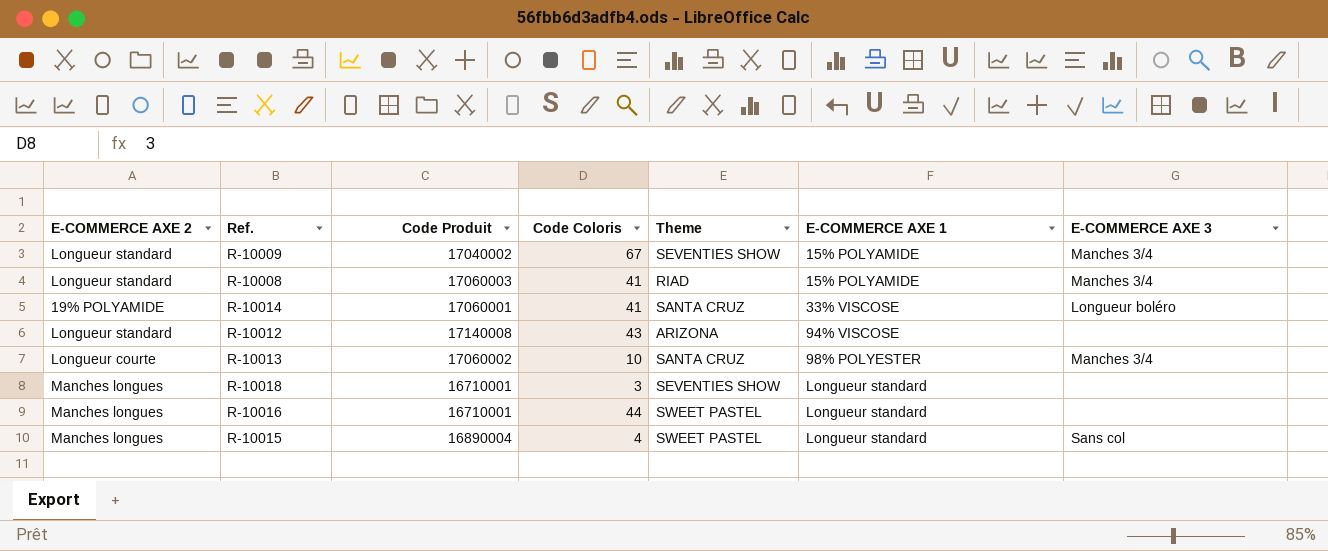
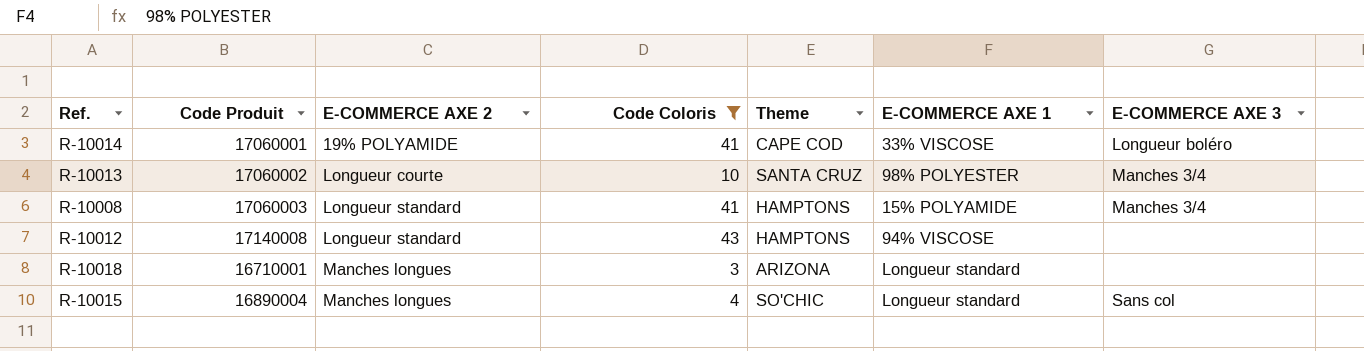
filter: none -> Code Coloris <= 43
row order: E-COMMERCE AXE 1 ascending -> E-COMMERCE AXE 2 ascending
column E-COMMERCE AXE 2 | position: 1 -> 3
R-10014 | Theme: SANTA CRUZ -> CAPE COD
R-10008 | Theme: RIAD -> HAMPTONS
R-10012 | Theme: ARIZONA -> HAMPTONS
R-10018 | Theme: SEVENTIES SHOW -> ARIZONA
R-10015 | Theme: SWEET PASTEL -> SO'CHIC

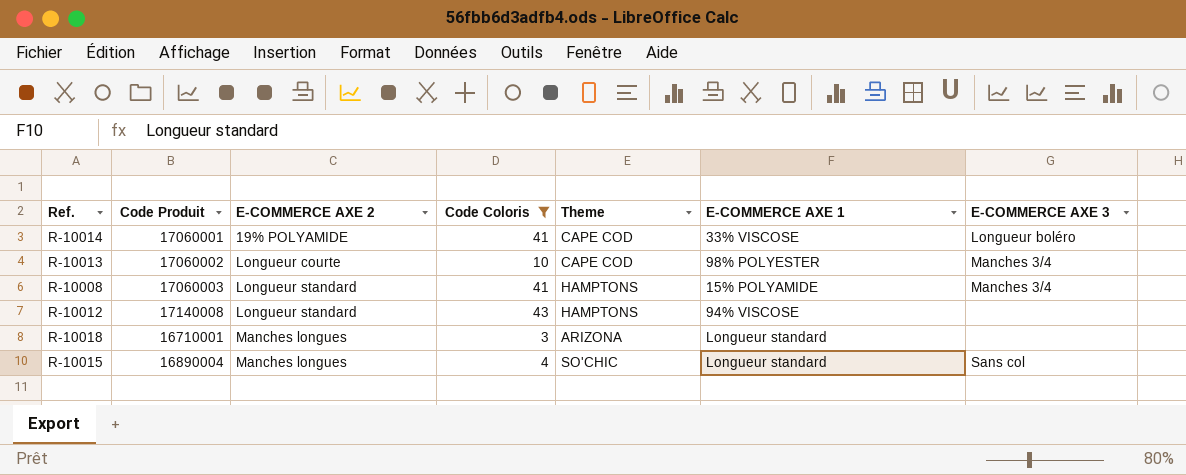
R-10013 | Theme: SANTA CRUZ -> CAPE COD

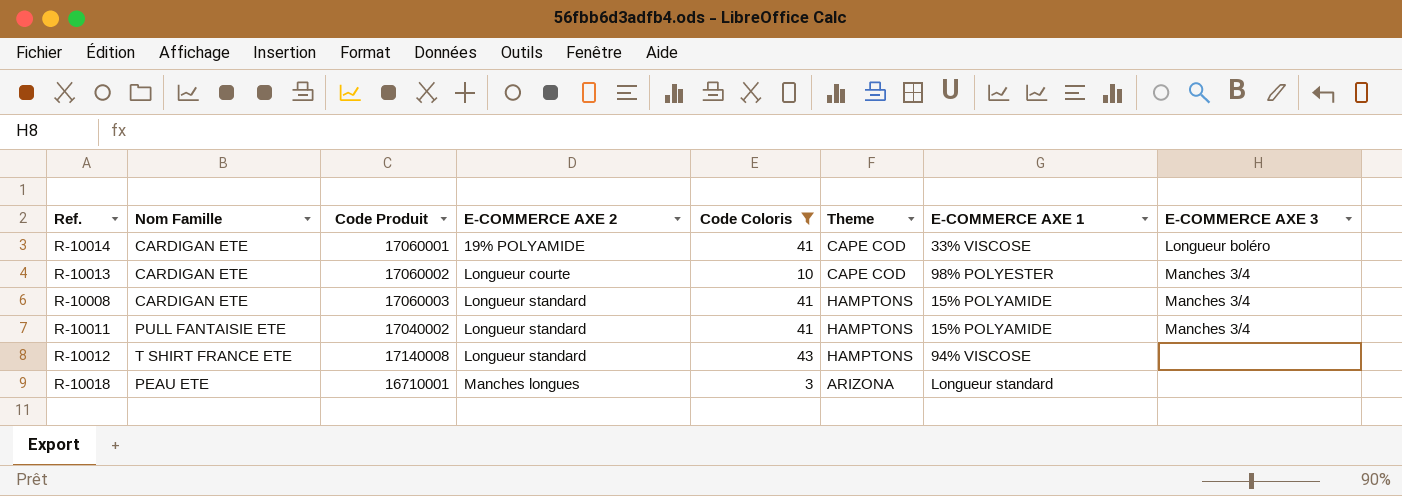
column Nom Famille | position: none -> 2
row R-10015: 16890004 | Manches longues | 4 | SO'CHIC | Longueur standard | Sans col -> none
row R-10011: none -> PULL FANTAISIE ETE | 17040002 | Longueur standard | 41 | HAMPTONS | 15% POLYAMIDE | Manches 3/4

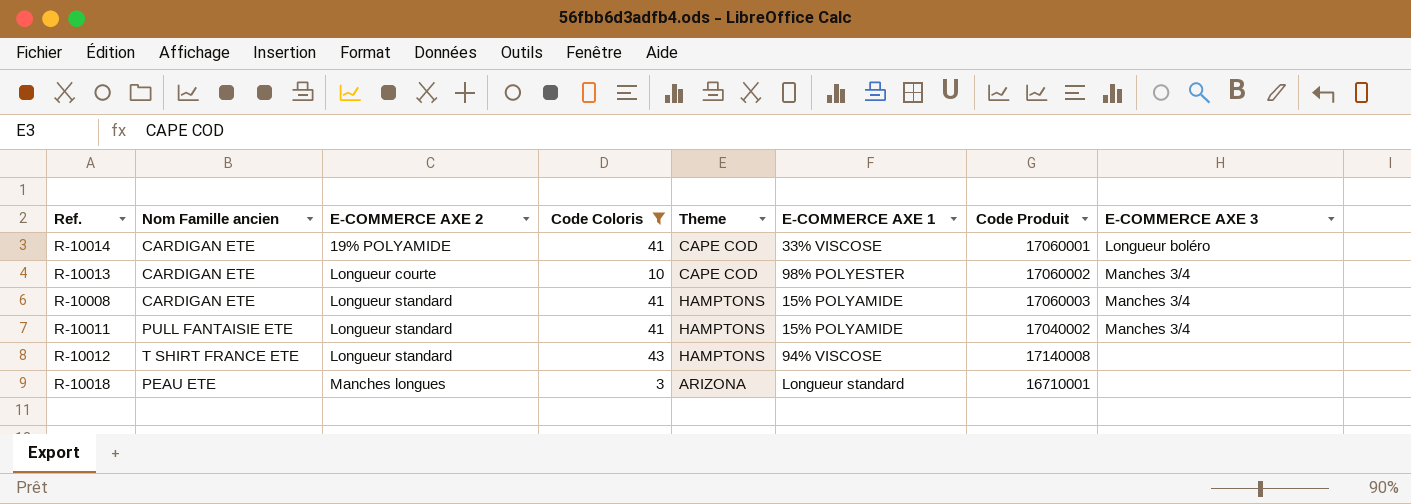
column name: Nom Famille -> Nom Famille ancien
column Code Produit | position: 3 -> 7

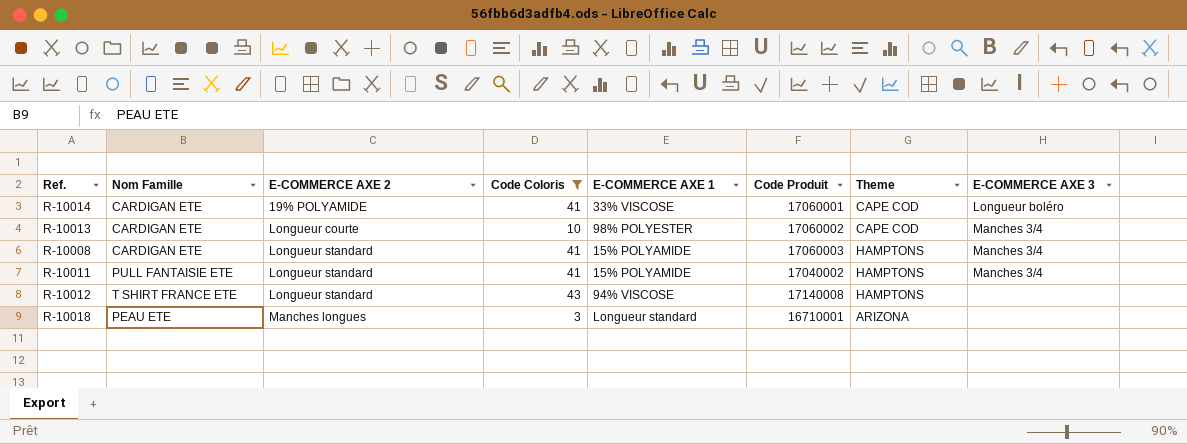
column name: Nom Famille ancien -> Nom Famille
column Theme | position: 5 -> 7

